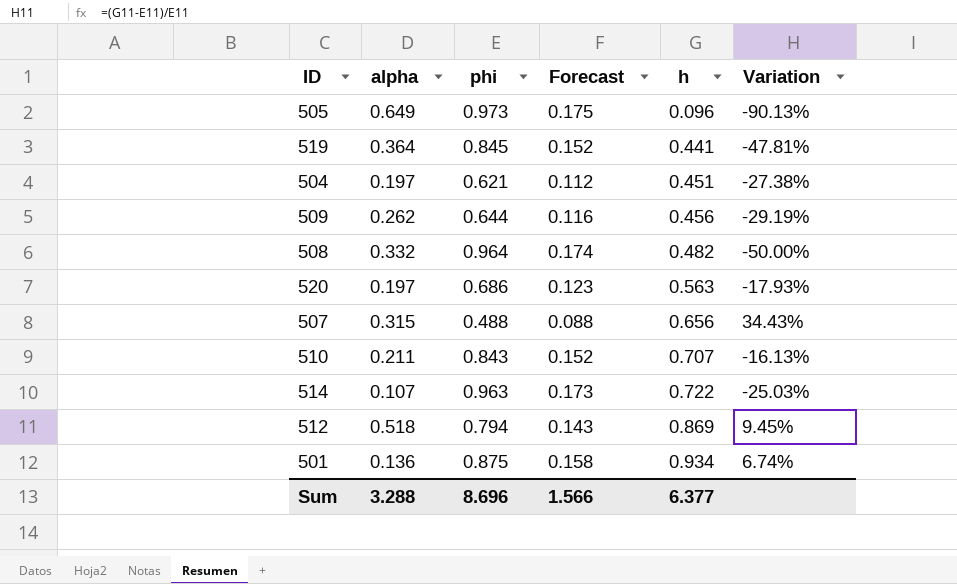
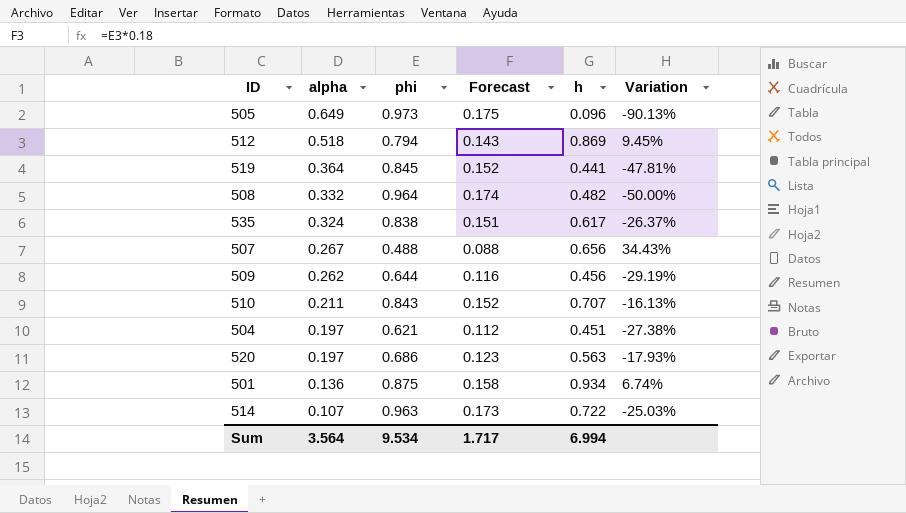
row order: h ascending -> alpha descending
row 535: none -> 0.324 | 0.838 | 0.151 | 0.617 | -26.37%
507 | alpha: 0.315 -> 0.267
Sum | alpha: 3.288 -> 3.564
Sum | phi: 8.696 -> 9.534
Sum | Forecast: 1.566 -> 1.717
Sum | h: 6.377 -> 6.994

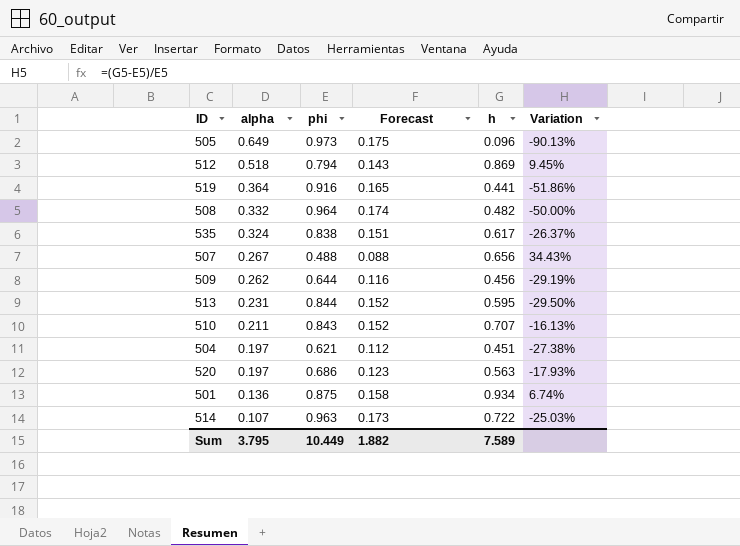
519 | phi: 0.845 -> 0.916
519 | Forecast: 0.152 -> 0.165
519 | Variation: -47.81% -> -51.86%
row 513: none -> 0.231 | 0.844 | 0.152 | 0.595 | -29.50%
Sum | alpha: 3.564 -> 3.795
Sum | phi: 9.534 -> 10.449
Sum | Forecast: 1.717 -> 1.882
Sum | h: 6.994 -> 7.589

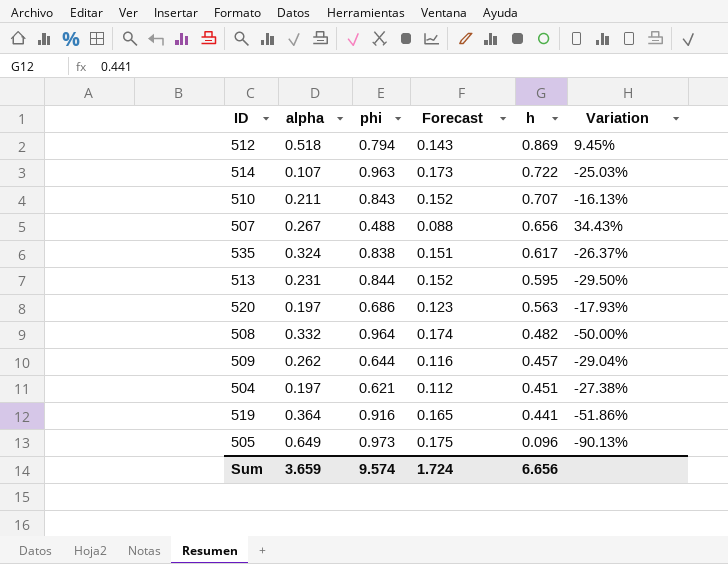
row order: alpha descending -> h descending
row 501: 0.136 | 0.875 | 0.158 | 0.934 | 6.74% -> none
509 | h: 0.456 -> 0.457
509 | Variation: -29.19% -> -29.04%
Sum | alpha: 3.795 -> 3.659
Sum | phi: 10.449 -> 9.574
Sum | Forecast: 1.882 -> 1.724
Sum | h: 7.589 -> 6.656

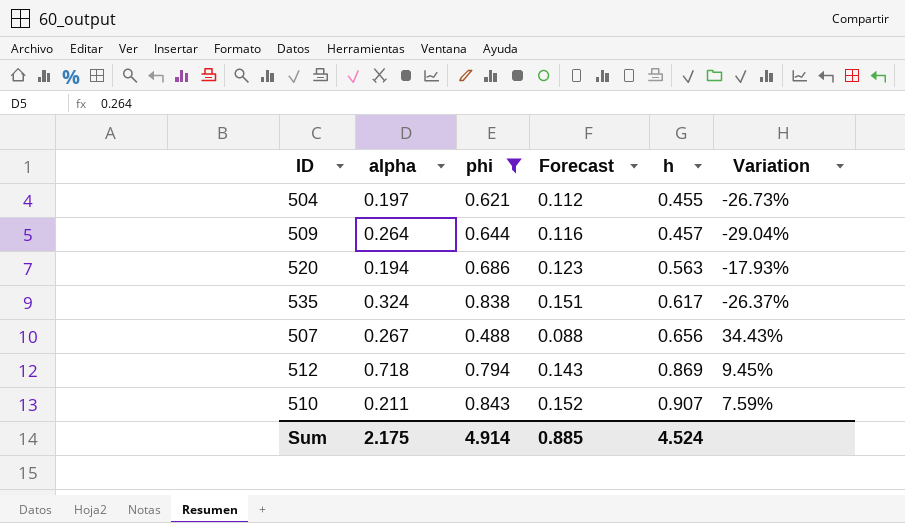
filter: none -> phi <= 0.843
row order: h descending -> h ascending
504 | h: 0.451 -> 0.455
504 | Variation: -27.38% -> -26.73%
509 | alpha: 0.262 -> 0.264
520 | alpha: 0.197 -> 0.194
512 | alpha: 0.518 -> 0.718
510 | h: 0.707 -> 0.907
510 | Variation: -16.13% -> 7.59%
Sum | alpha: 3.659 -> 2.175
Sum | phi: 9.574 -> 4.914
Sum | Forecast: 1.724 -> 0.885
Sum | h: 6.656 -> 4.524

